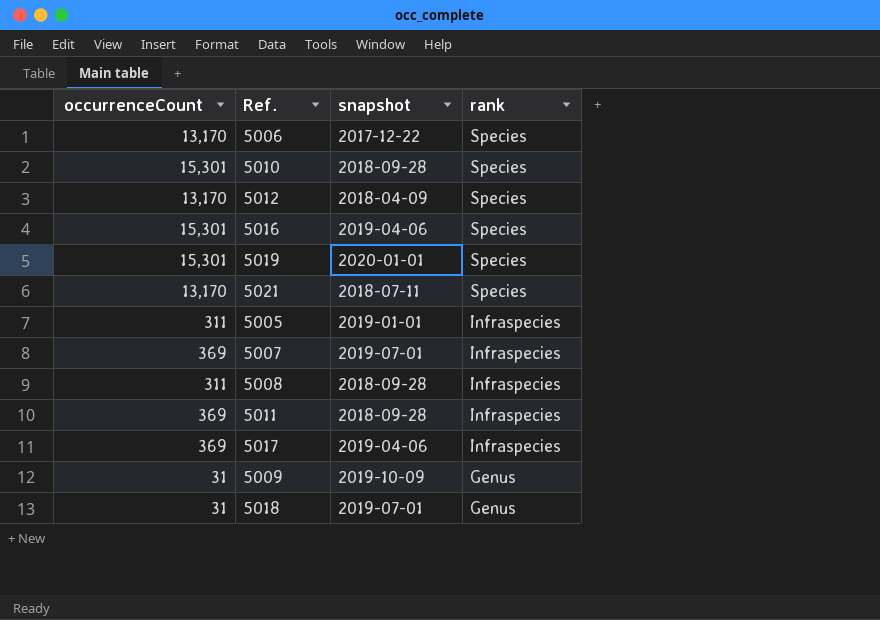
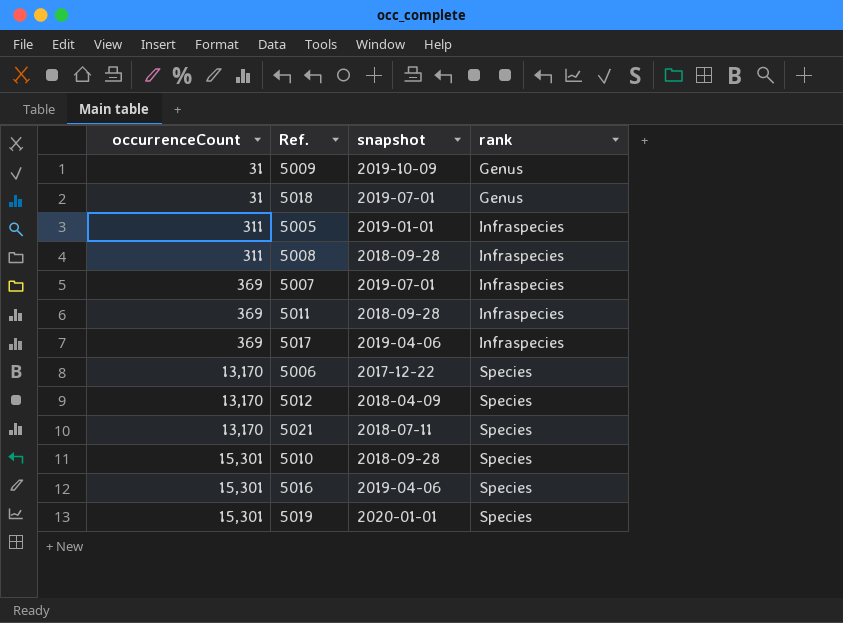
row order: rank descending -> occurrenceCount ascending

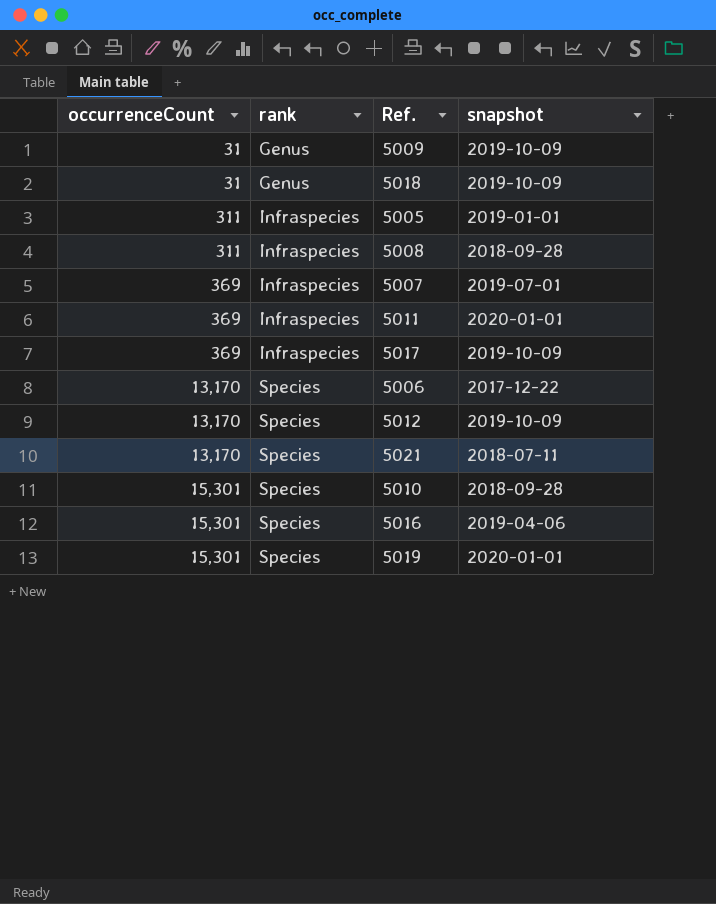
column rank | position: 4 -> 2
5018 | snapshot: 2019-07-01 -> 2019-10-09
5011 | snapshot: 2018-09-28 -> 2020-01-01
5017 | snapshot: 2019-04-06 -> 2019-10-09
5012 | snapshot: 2018-04-09 -> 2019-10-09

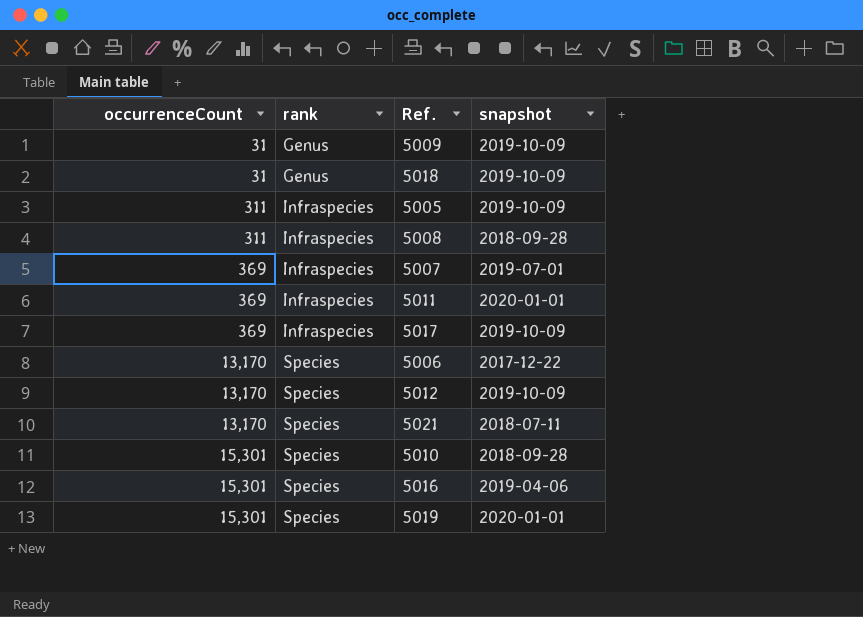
5005 | snapshot: 2019-01-01 -> 2019-10-09

